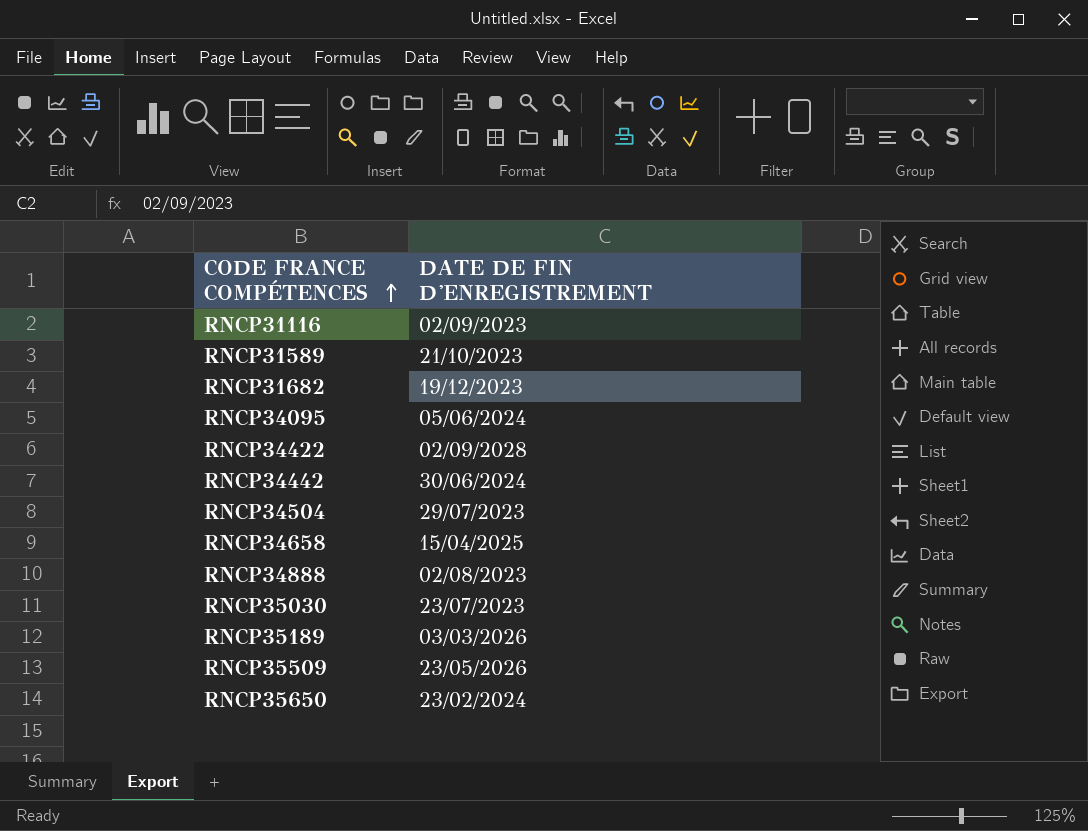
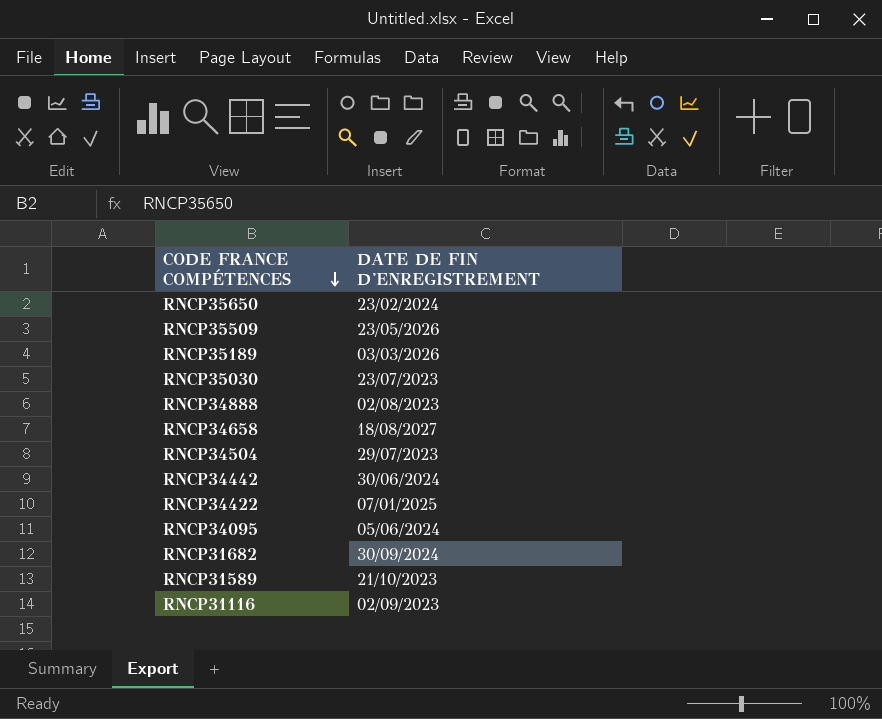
row order: CODE FRANCE COMPÉTENCES ascending -> CODE FRANCE COMPÉTENCES descending
RNCP34658 | DATE DE FIN D'ENREGISTREMENT: 15/04/2025 -> 18/08/2027
RNCP34422 | DATE DE FIN D'ENREGISTREMENT: 02/09/2028 -> 07/01/2025
RNCP31682 | DATE DE FIN D'ENREGISTREMENT: 19/12/2023 -> 30/09/2024

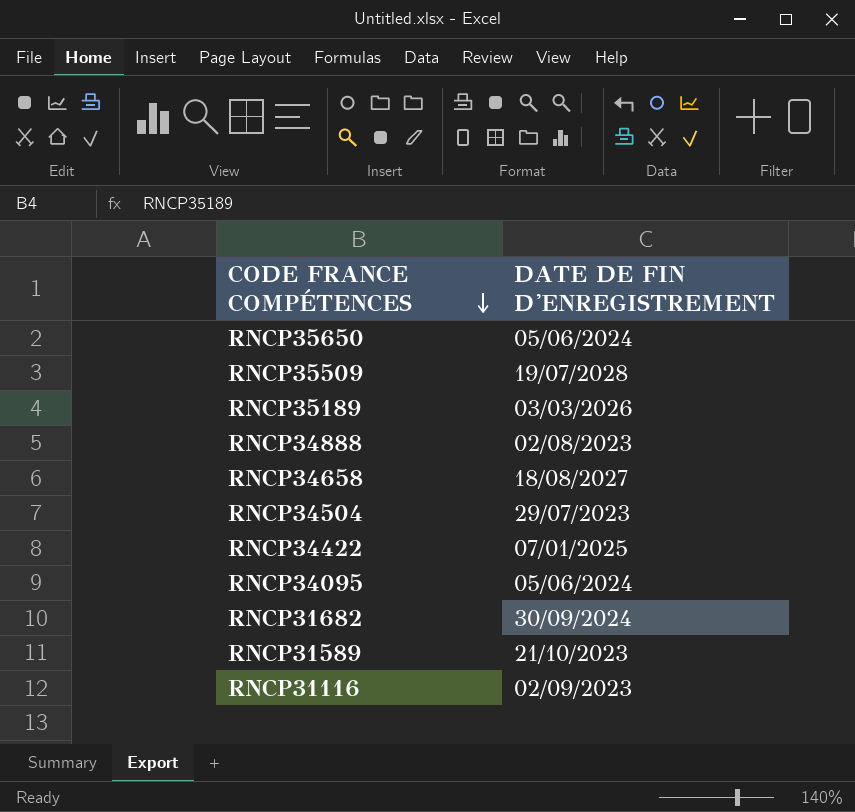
row RNCP35030: 23/07/2023 -> none
row RNCP34442: 30/06/2024 -> none
RNCP35650 | DATE DE FIN D'ENREGISTREMENT: 23/02/2024 -> 05/06/2024
RNCP35509 | DATE DE FIN D'ENREGISTREMENT: 23/05/2026 -> 19/07/2028

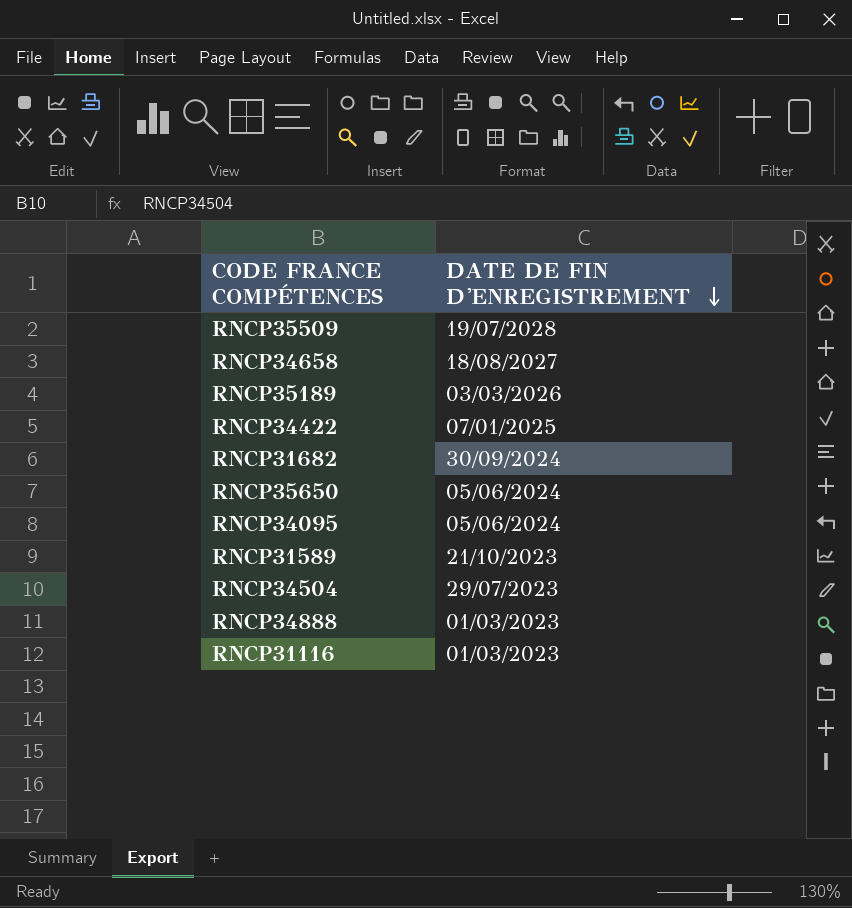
row order: CODE FRANCE COMPÉTENCES descending -> DATE DE FIN D'ENREGISTREMENT descending
RNCP34888 | DATE DE FIN D'ENREGISTREMENT: 02/08/2023 -> 01/03/2023
RNCP31116 | DATE DE FIN D'ENREGISTREMENT: 02/09/2023 -> 01/03/2023

